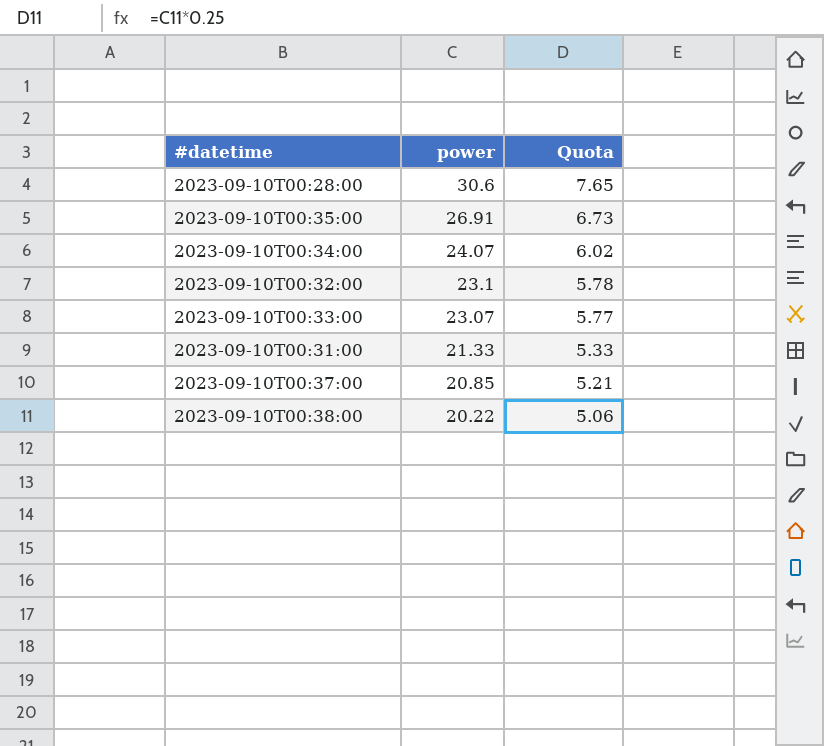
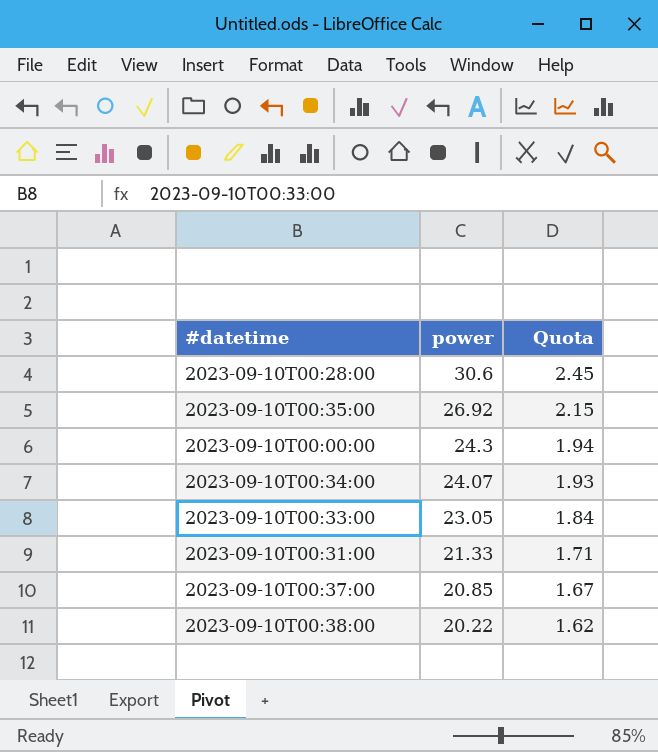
column Quota | formula: [power] * 0.25 -> [power] * 0.08
row 2023-09-10T00:32:00: 23.1 | 5.78 -> none
2023-09-10T00:35:00 | power: 26.91 -> 26.92
row 2023-09-10T00:00:00: none -> 24.3 | 1.94
2023-09-10T00:33:00 | power: 23.07 -> 23.05

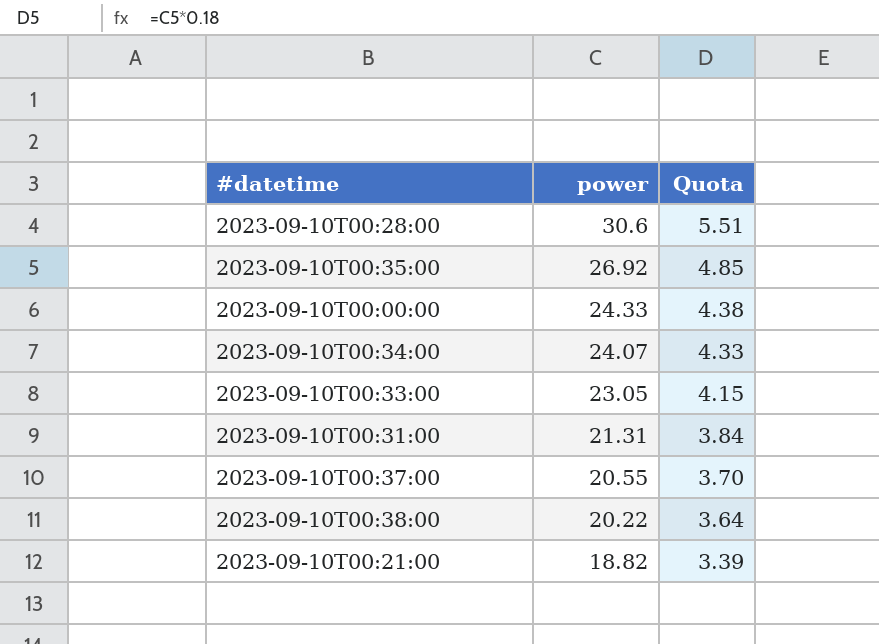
column Quota | formula: [power] * 0.08 -> [power] * 0.18
2023-09-10T00:00:00 | power: 24.3 -> 24.33
2023-09-10T00:31:00 | power: 21.33 -> 21.31
2023-09-10T00:37:00 | power: 20.85 -> 20.55
row 2023-09-10T00:21:00: none -> 18.82 | 3.39

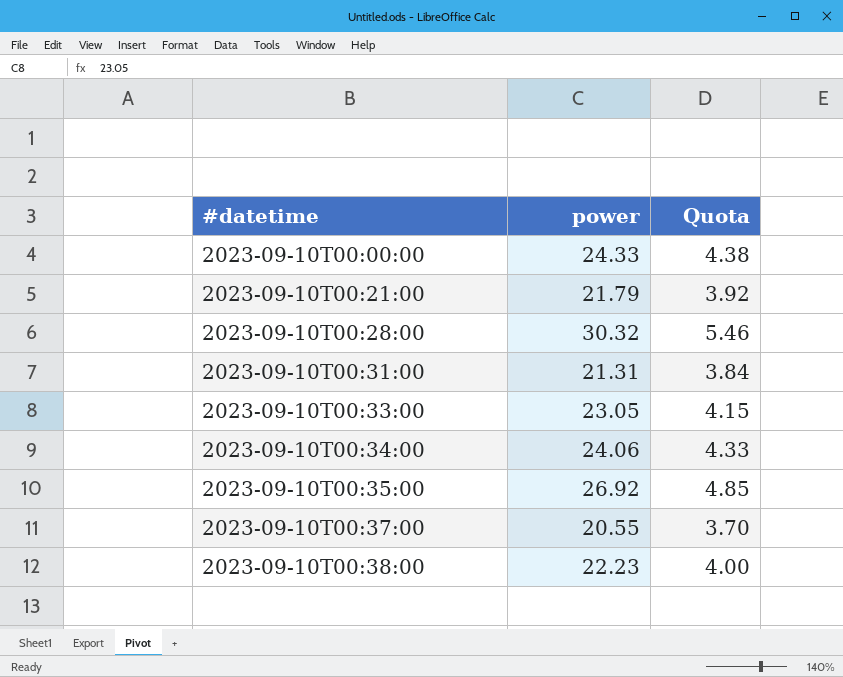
row order: power descending -> #datetime ascending
2023-09-10T00:21:00 | power: 18.82 -> 21.79
2023-09-10T00:21:00 | Quota: 3.39 -> 3.92
2023-09-10T00:28:00 | power: 30.6 -> 30.32
2023-09-10T00:28:00 | Quota: 5.51 -> 5.46
2023-09-10T00:34:00 | power: 24.07 -> 24.06
2023-09-10T00:38:00 | power: 20.22 -> 22.23
2023-09-10T00:38:00 | Quota: 3.64 -> 4.00

